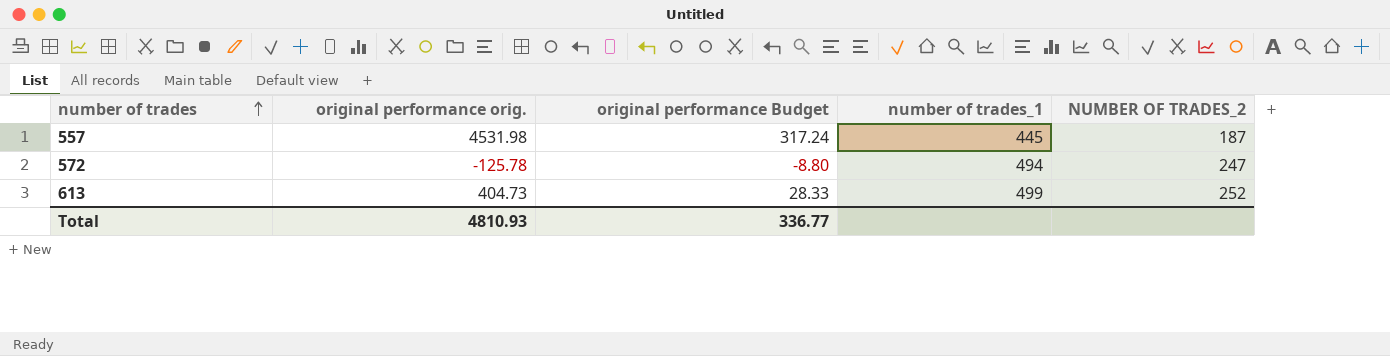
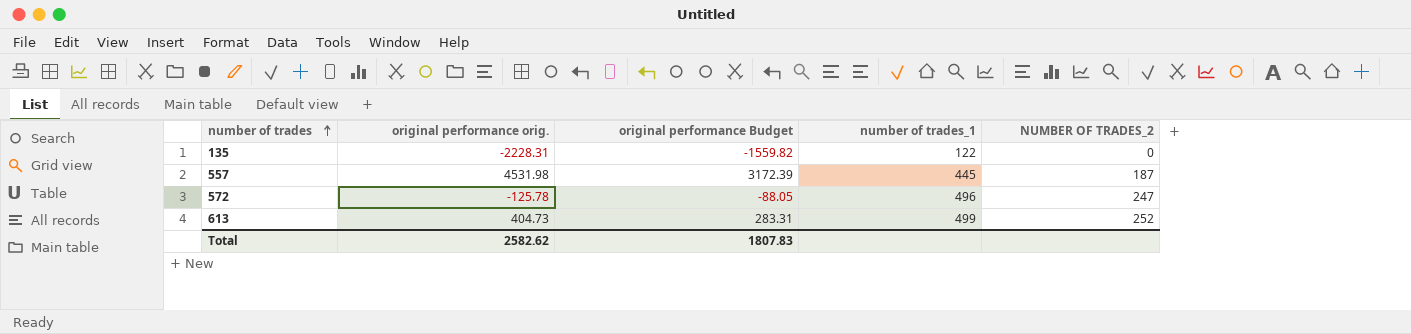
column original performance Budget | formula: [original performance orig.] * 0.07 -> [original performance orig.] * 0.7
row 135: none -> -2228.31 | -1559.82 | 122 | 0
572 | number of trades_1: 494 -> 496
Total | original performance orig.: 4810.93 -> 2582.62
Total | original performance Budget: 336.77 -> 1807.83

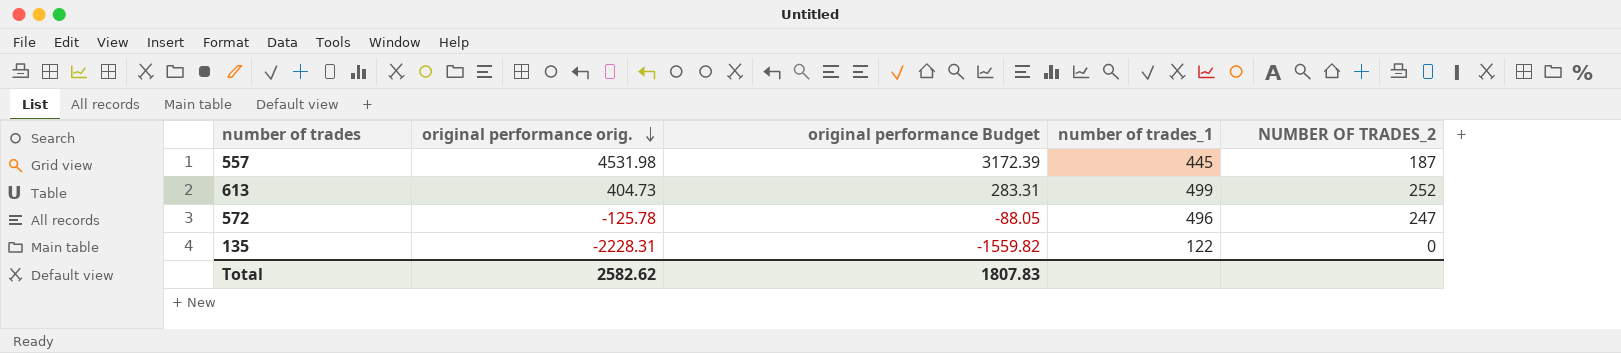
row order: number of trades ascending -> original performance orig. descending

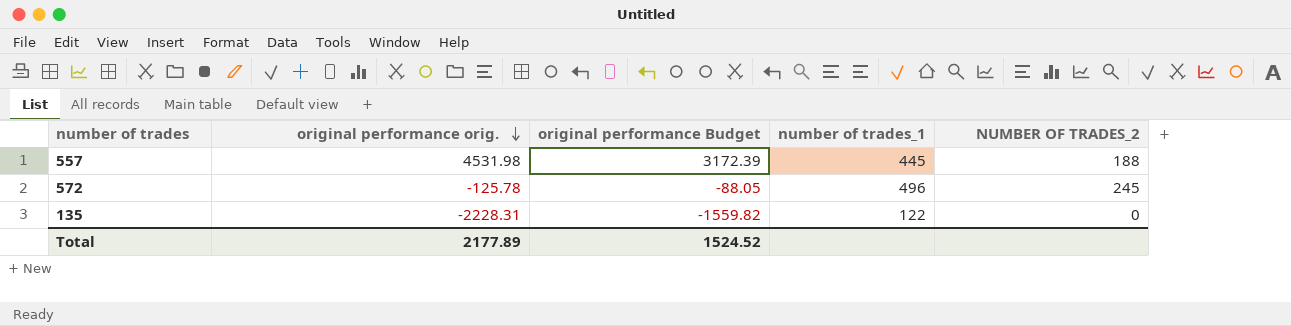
row 613: 404.73 | 283.31 | 499 | 252 -> none
557 | NUMBER OF TRADES_2: 187 -> 188
572 | NUMBER OF TRADES_2: 247 -> 245
Total | original performance orig.: 2582.62 -> 2177.89
Total | original performance Budget: 1807.83 -> 1524.52

